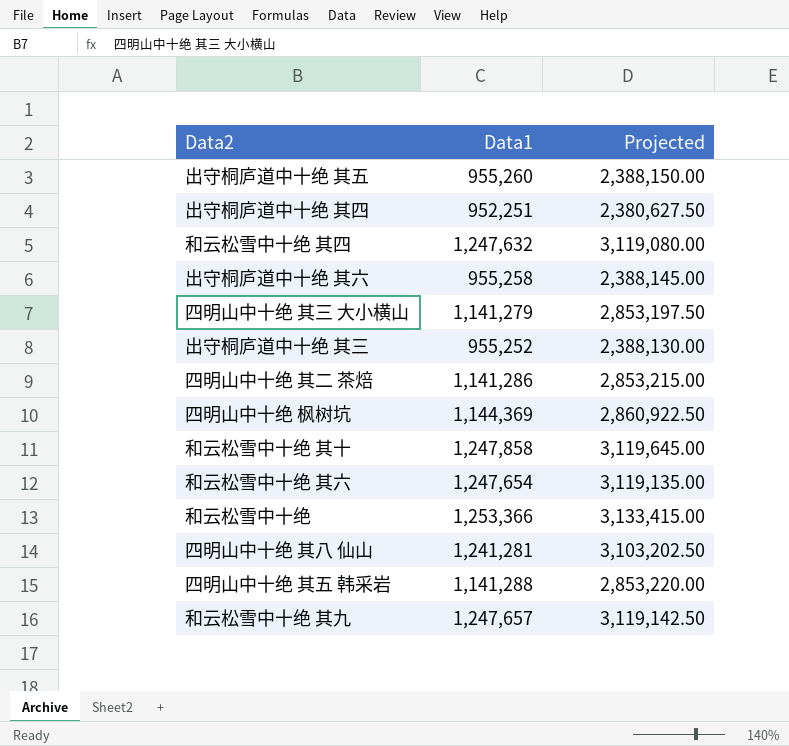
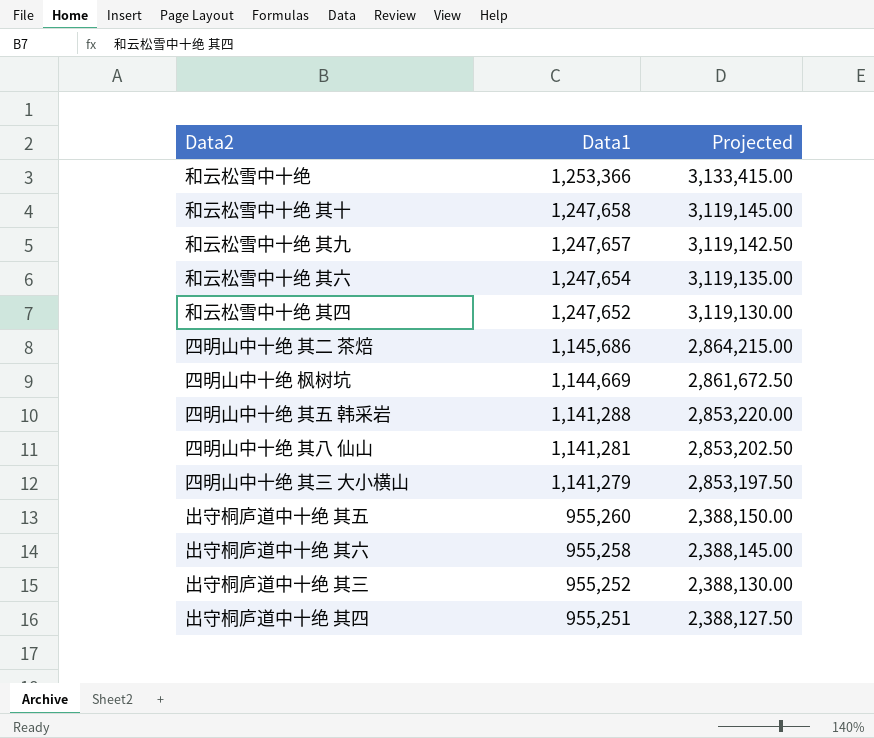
row order: none -> Data1 descending
和云松雪中十绝 其十 | Data1: 1,247,858 -> 1,247,658
和云松雪中十绝 其十 | Projected: 3,119,645.00 -> 3,119,145.00
和云松雪中十绝 其四 | Data1: 1,247,632 -> 1,247,652
和云松雪中十绝 其四 | Projected: 3,119,080.00 -> 3,119,130.00
四明山中十绝 其二 茶焙 | Data1: 1,141,286 -> 1,145,686
四明山中十绝 其二 茶焙 | Projected: 2,853,215.00 -> 2,864,215.00
四明山中十绝 枫树坑 | Data1: 1,144,369 -> 1,144,669
四明山中十绝 枫树坑 | Projected: 2,860,922.50 -> 2,861,672.50
四明山中十绝 其八 仙山 | Data1: 1,241,281 -> 1,141,281
四明山中十绝 其八 仙山 | Projected: 3,103,202.50 -> 2,853,202.50
出守桐庐道中十绝 其四 | Data1: 952,251 -> 955,251
出守桐庐道中十绝 其四 | Projected: 2,380,627.50 -> 2,388,127.50

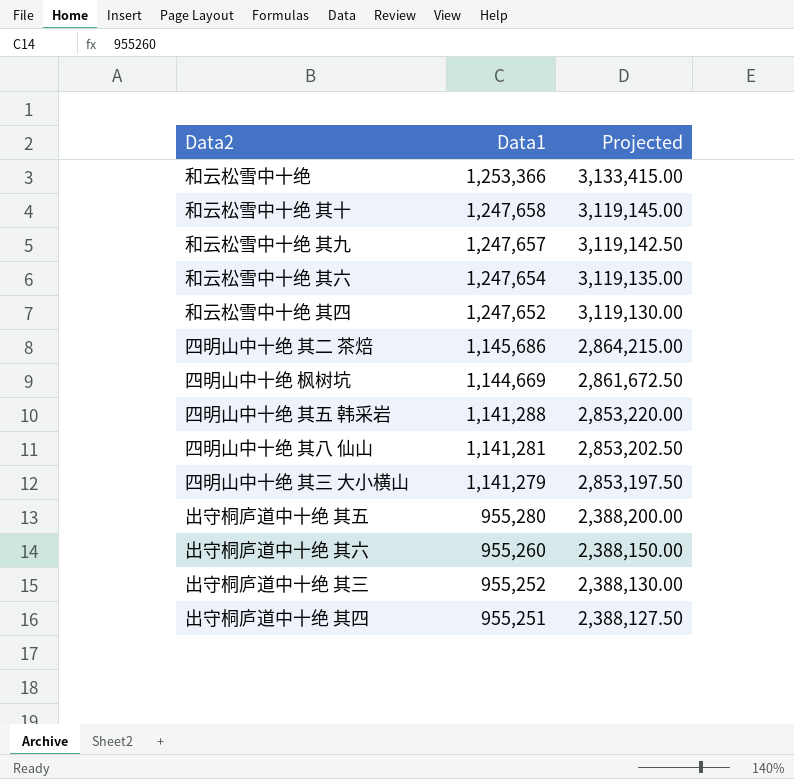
出守桐庐道中十绝 其五 | Data1: 955,260 -> 955,280
出守桐庐道中十绝 其五 | Projected: 2,388,150.00 -> 2,388,200.00
出守桐庐道中十绝 其六 | Data1: 955,258 -> 955,260
出守桐庐道中十绝 其六 | Projected: 2,388,145.00 -> 2,388,150.00

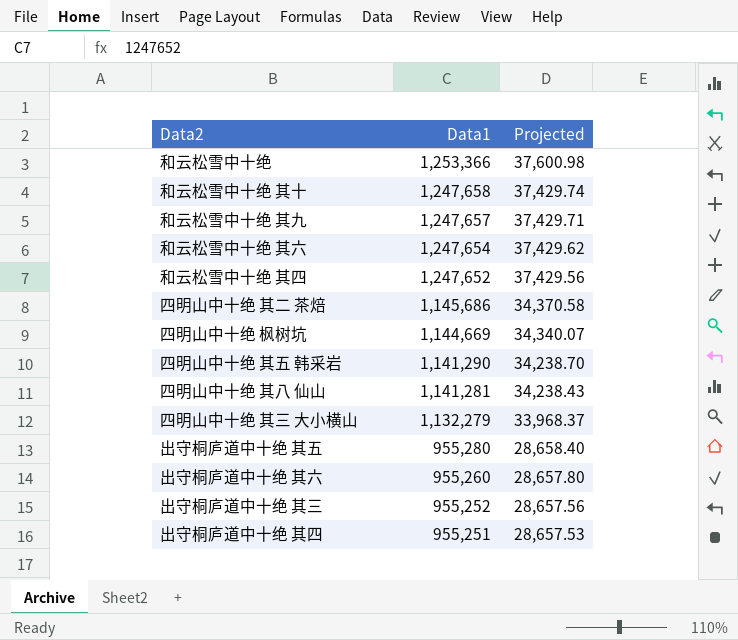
column Projected | formula: [Data1] * 2.5 -> [Data1] * 0.03
四明山中十绝 其五 韩采岩 | Data1: 1,141,288 -> 1,141,290
四明山中十绝 其三 大小横山 | Data1: 1,141,279 -> 1,132,279

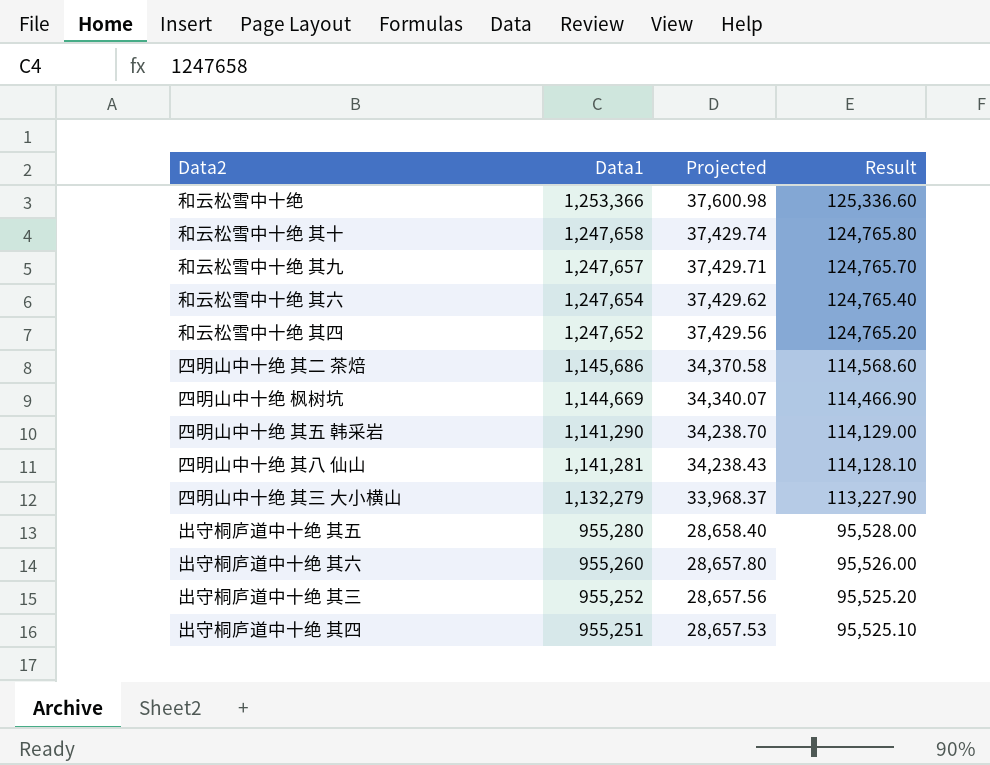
column Result | formula: none -> [Data1] * 0.1

